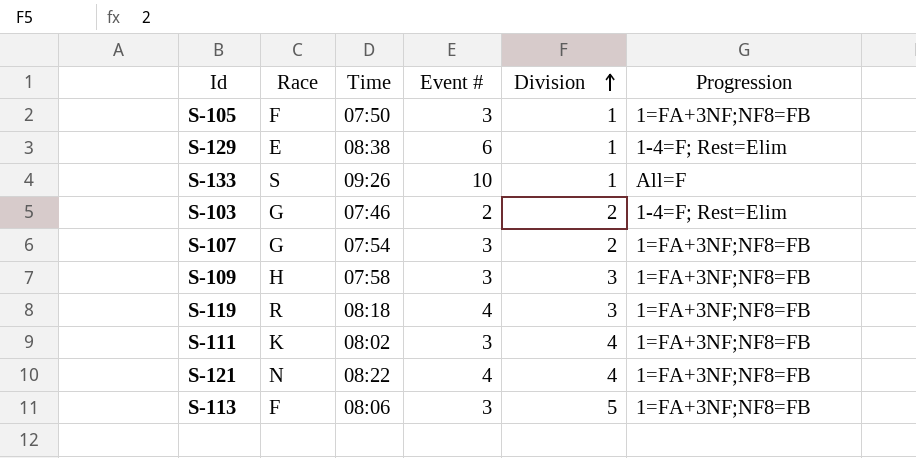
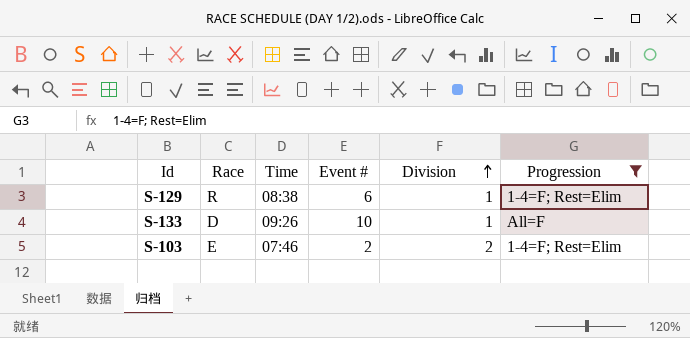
filter: none -> Progression != 1=FA+3NF;NF8=FB
S-129 | Race: E -> R
S-133 | Race: S -> D
S-103 | Race: G -> E

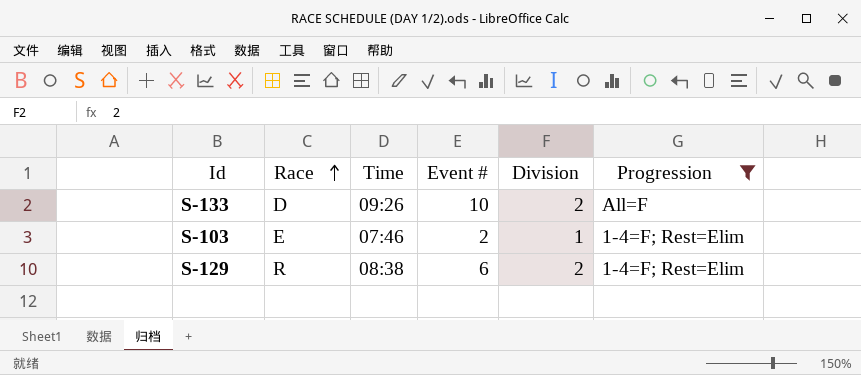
row order: Division ascending -> Race ascending
S-133 | Division: 1 -> 2
S-103 | Division: 2 -> 1
S-129 | Division: 1 -> 2

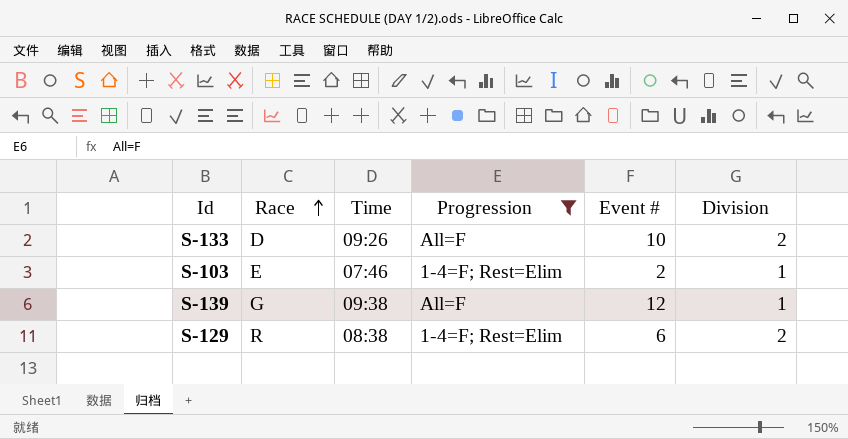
column Progression | position: 6 -> 4
row S-139: none -> G | 09:38 | All=F | 12 | 1

